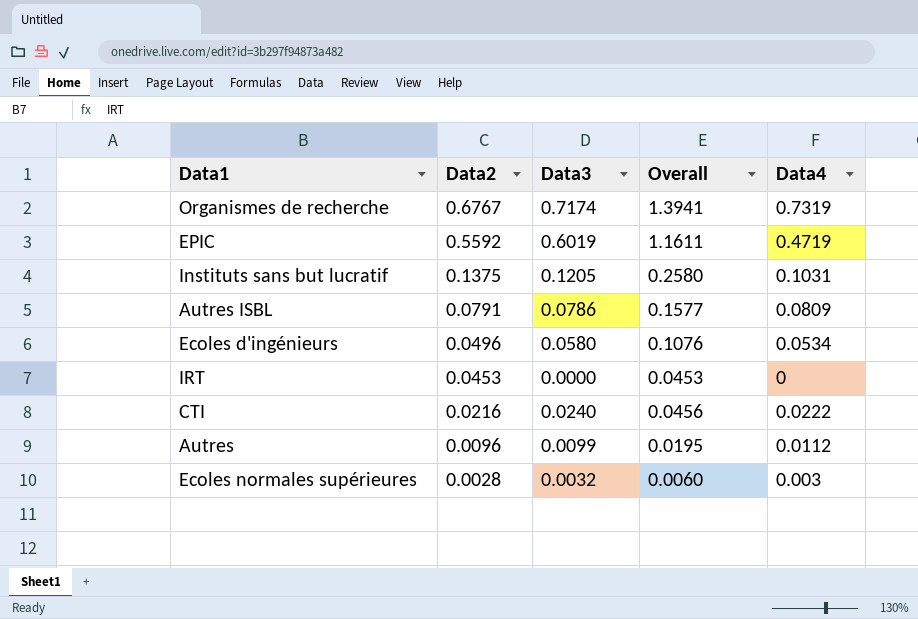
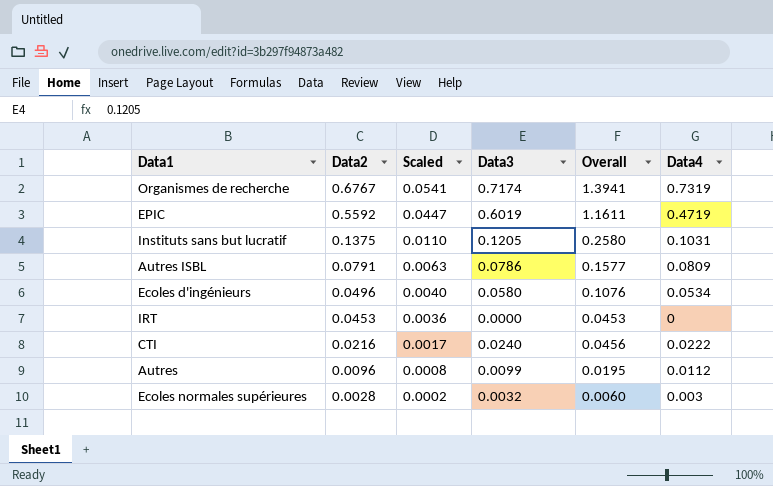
column Scaled | formula: none -> [Data2] * 0.08

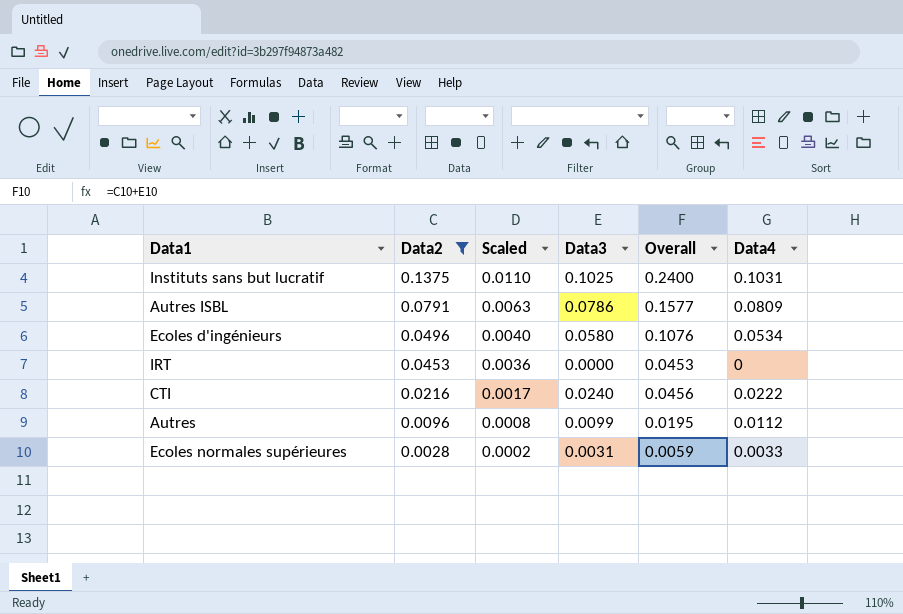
filter: none -> Data2 <= 0.1375
Instituts sans but lucratif | Data3: 0.1205 -> 0.1025
Instituts sans but lucratif | Overall: 0.2580 -> 0.2400
Ecoles normales supérieures | Data3: 0.0032 -> 0.0031
Ecoles normales supérieures | Overall: 0.0060 -> 0.0059
Ecoles normales supérieures | Data4: 0.003 -> 0.0033

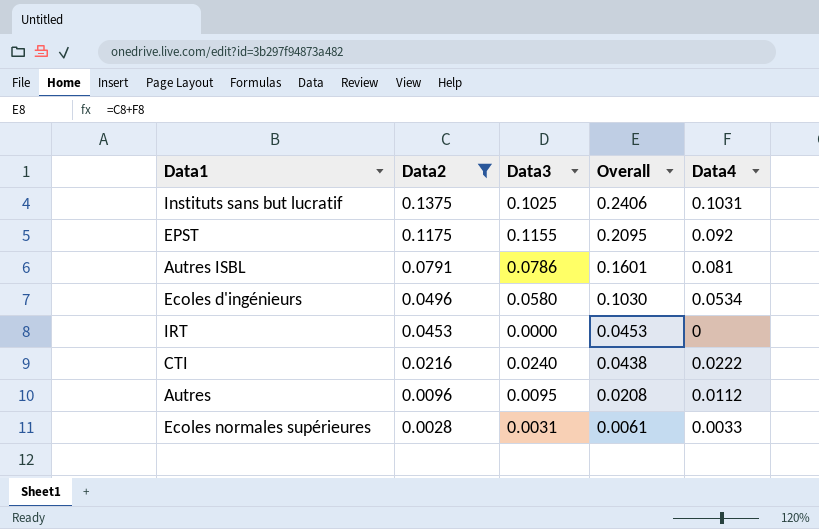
column Scaled | formula: [Data2] * 0.08 -> none
column Overall | formula: [Data2] + [Data3] -> [Data2] + [Data4]
row EPST: none -> 0.1175 | 0.1155 | 0.2095 | 0.092
Autres ISBL | Data4: 0.0809 -> 0.081
Autres | Data3: 0.0099 -> 0.0095

